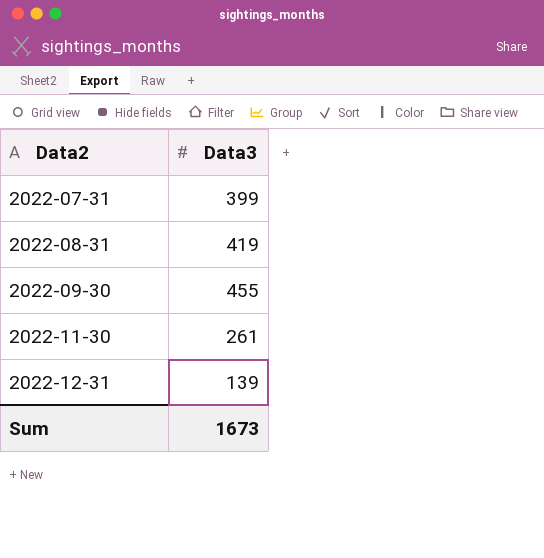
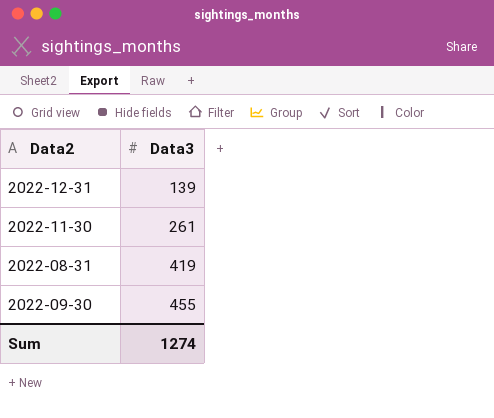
row order: Data2 ascending -> Data3 ascending
row 2022-07-31: 399 -> none
Sum | Data3: 1673 -> 1274

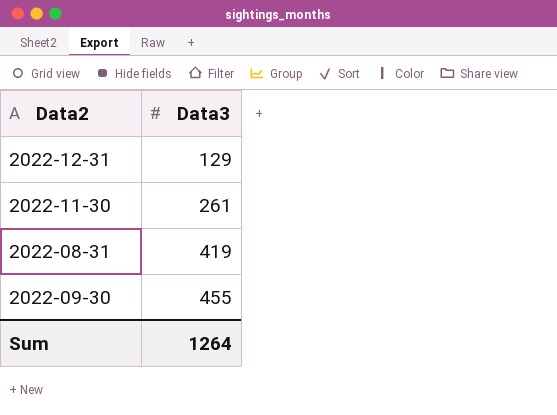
2022-12-31 | Data3: 139 -> 129
Sum | Data3: 1274 -> 1264

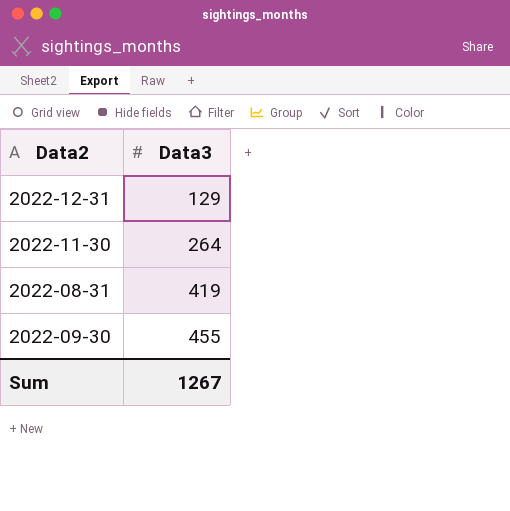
2022-11-30 | Data3: 261 -> 264
Sum | Data3: 1264 -> 1267

